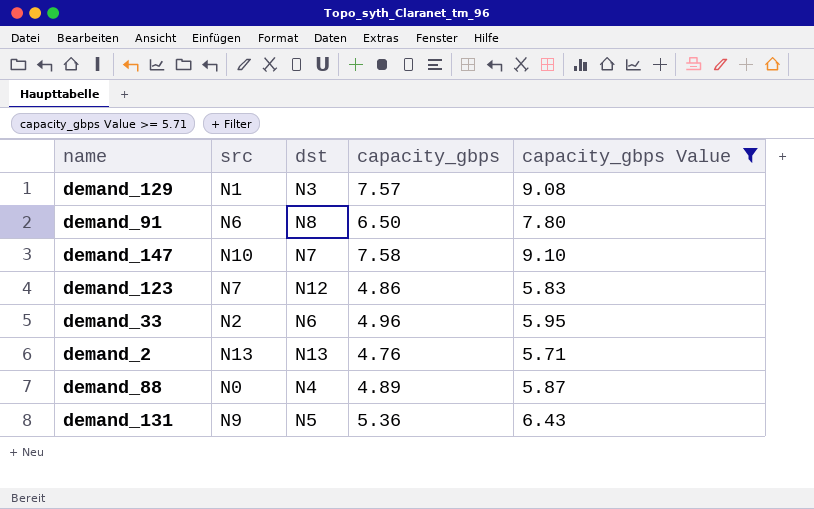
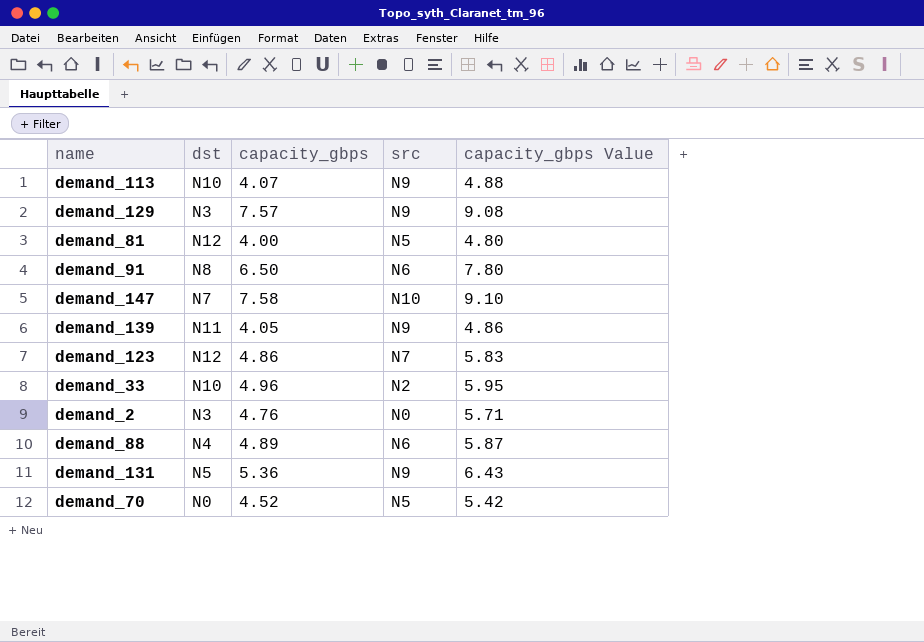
filter: capacity_gbps Value >= 5.71 -> none
column src | position: 2 -> 4
demand_129 | src: N1 -> N9
demand_33 | dst: N6 -> N10
demand_2 | dst: N13 -> N3
demand_2 | src: N13 -> N0
demand_88 | src: N0 -> N6

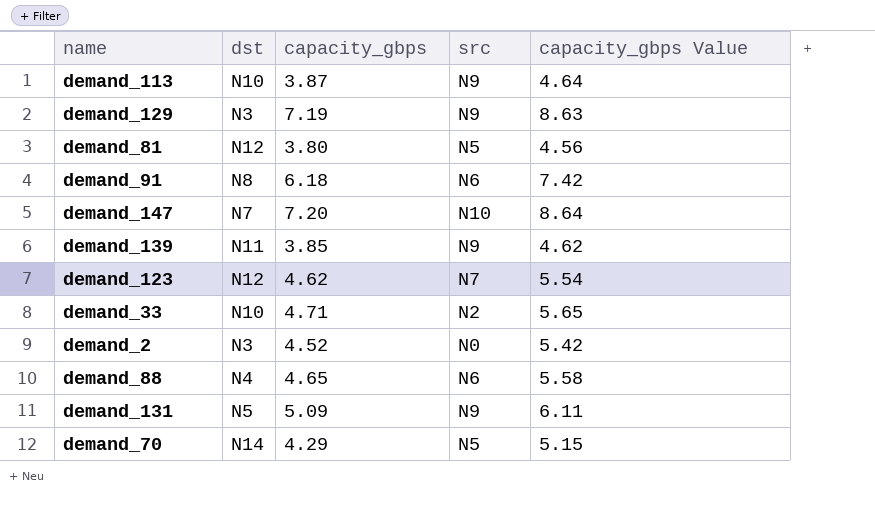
demand_113 | capacity_gbps: 4.07 -> 3.87
demand_113 | capacity_gbps Value: 4.88 -> 4.64
demand_129 | capacity_gbps: 7.57 -> 7.19
demand_129 | capacity_gbps Value: 9.08 -> 8.63
demand_81 | capacity_gbps: 4.00 -> 3.80
demand_81 | capacity_gbps Value: 4.80 -> 4.56
demand_91 | capacity_gbps: 6.50 -> 6.18
demand_91 | capacity_gbps Value: 7.80 -> 7.42
demand_147 | capacity_gbps: 7.58 -> 7.20
demand_147 | capacity_gbps Value: 9.10 -> 8.64
demand_139 | capacity_gbps: 4.05 -> 3.85
demand_139 | capacity_gbps Value: 4.86 -> 4.62
demand_123 | capacity_gbps: 4.86 -> 4.62
demand_123 | capacity_gbps Value: 5.83 -> 5.54
demand_33 | capacity_gbps: 4.96 -> 4.71
demand_33 | capacity_gbps Value: 5.95 -> 5.65
demand_2 | capacity_gbps: 4.76 -> 4.52
demand_2 | capacity_gbps Value: 5.71 -> 5.42
demand_88 | capacity_gbps: 4.89 -> 4.65
demand_88 | capacity_gbps Value: 5.87 -> 5.58
demand_131 | capacity_gbps: 5.36 -> 5.09
demand_131 | capacity_gbps Value: 6.43 -> 6.11
demand_70 | dst: N0 -> N14
demand_70 | capacity_gbps: 4.52 -> 4.29
demand_70 | capacity_gbps Value: 5.42 -> 5.15

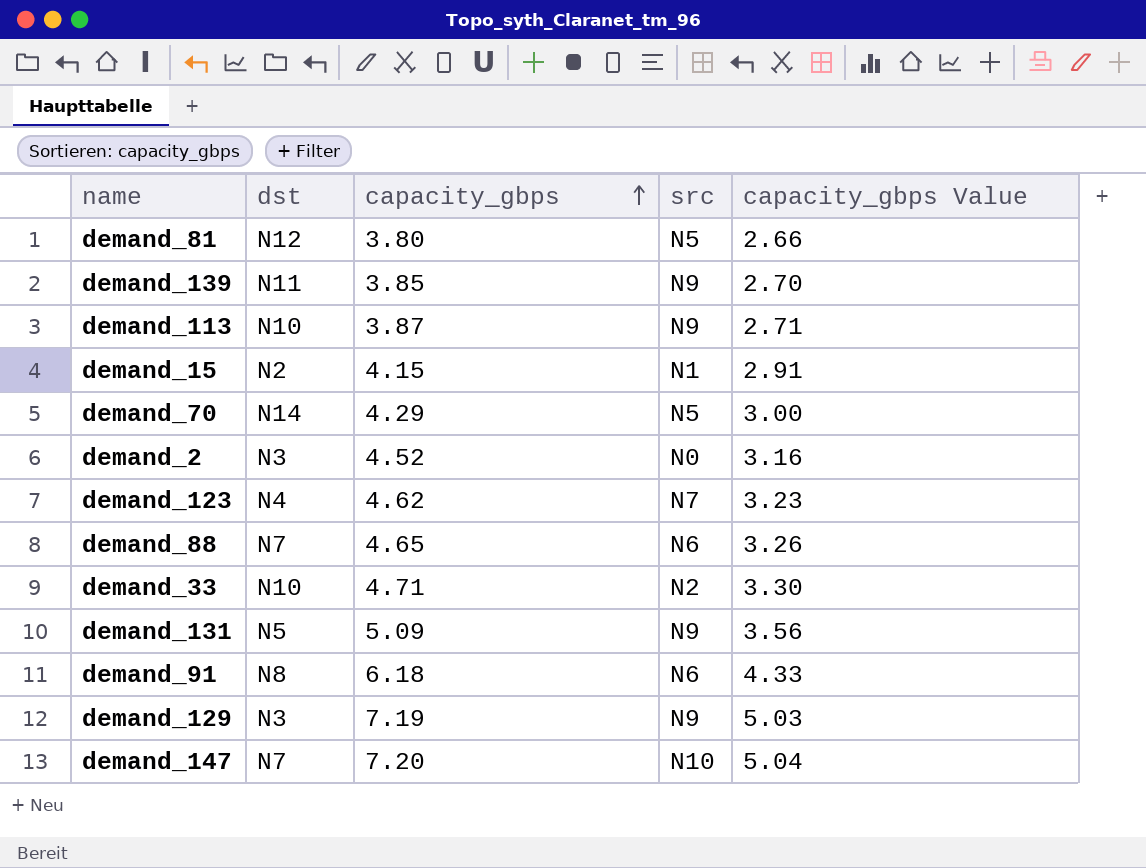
row order: none -> capacity_gbps ascending
column capacity_gbps Value | formula: [capacity_gbps] * 1.2 -> [capacity_gbps] * 0.7
row demand_15: none -> N2 | 4.15 | N1 | 2.91
demand_123 | dst: N12 -> N4
demand_88 | dst: N4 -> N7

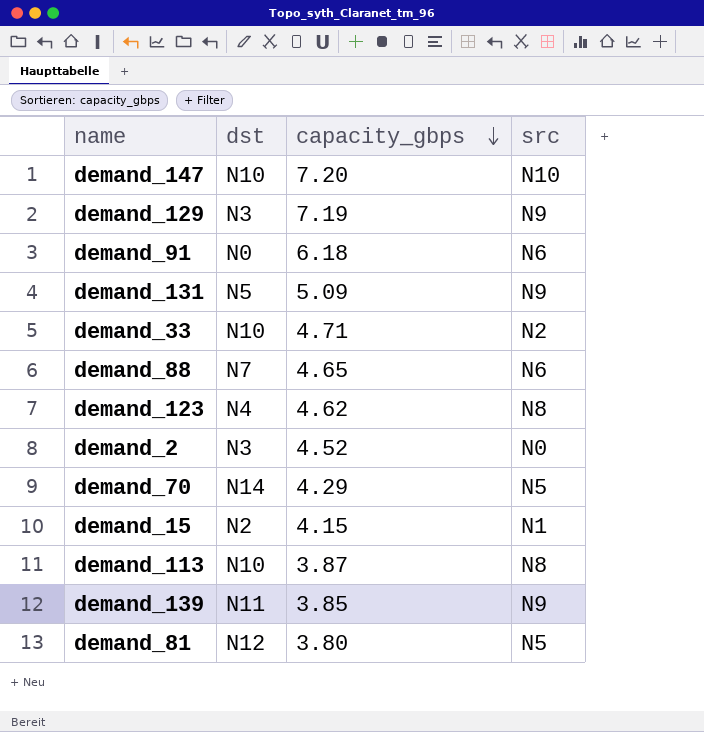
row order: capacity_gbps ascending -> capacity_gbps descending
column capacity_gbps Value | formula: [capacity_gbps] * 0.7 -> none
demand_147 | dst: N7 -> N10
demand_91 | dst: N8 -> N0
demand_123 | src: N7 -> N8
demand_113 | src: N9 -> N8

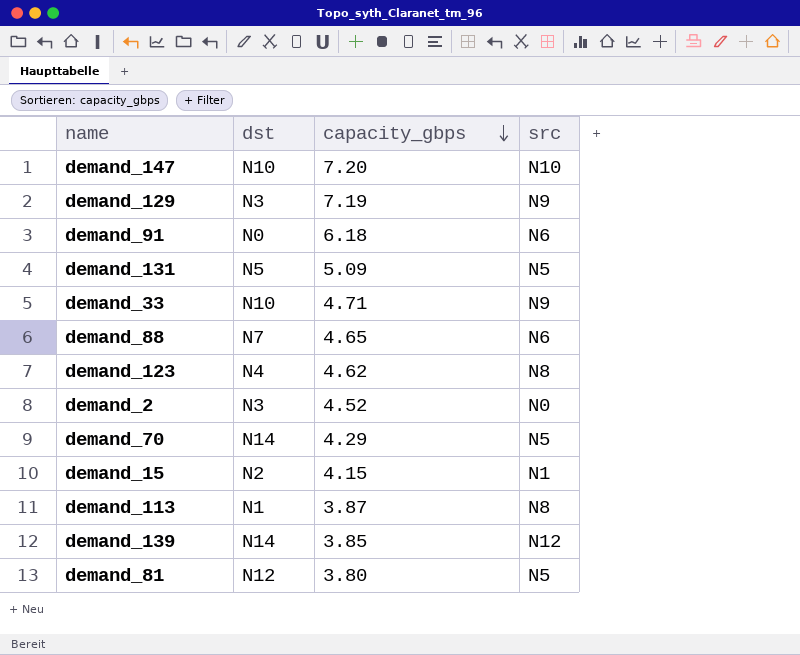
demand_131 | src: N9 -> N5
demand_33 | src: N2 -> N9
demand_113 | dst: N10 -> N1
demand_139 | dst: N11 -> N14
demand_139 | src: N9 -> N12

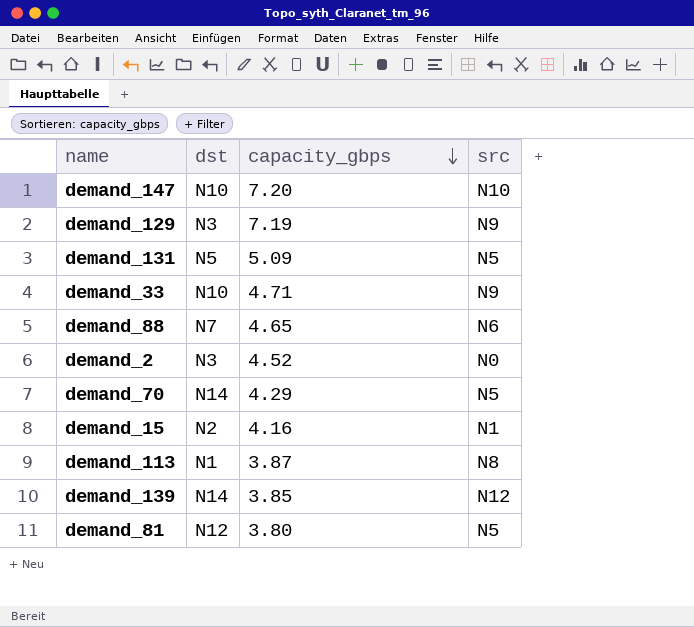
row demand_91: N0 | 6.18 | N6 -> none
row demand_123: N4 | 4.62 | N8 -> none
demand_15 | capacity_gbps: 4.15 -> 4.16

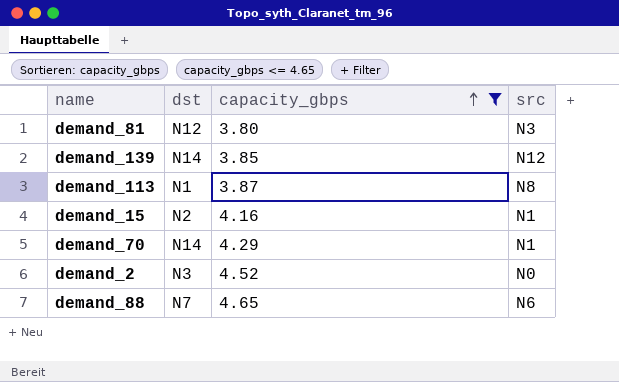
filter: none -> capacity_gbps <= 4.65
row order: capacity_gbps descending -> capacity_gbps ascending
demand_81 | src: N5 -> N3
demand_70 | src: N5 -> N1

